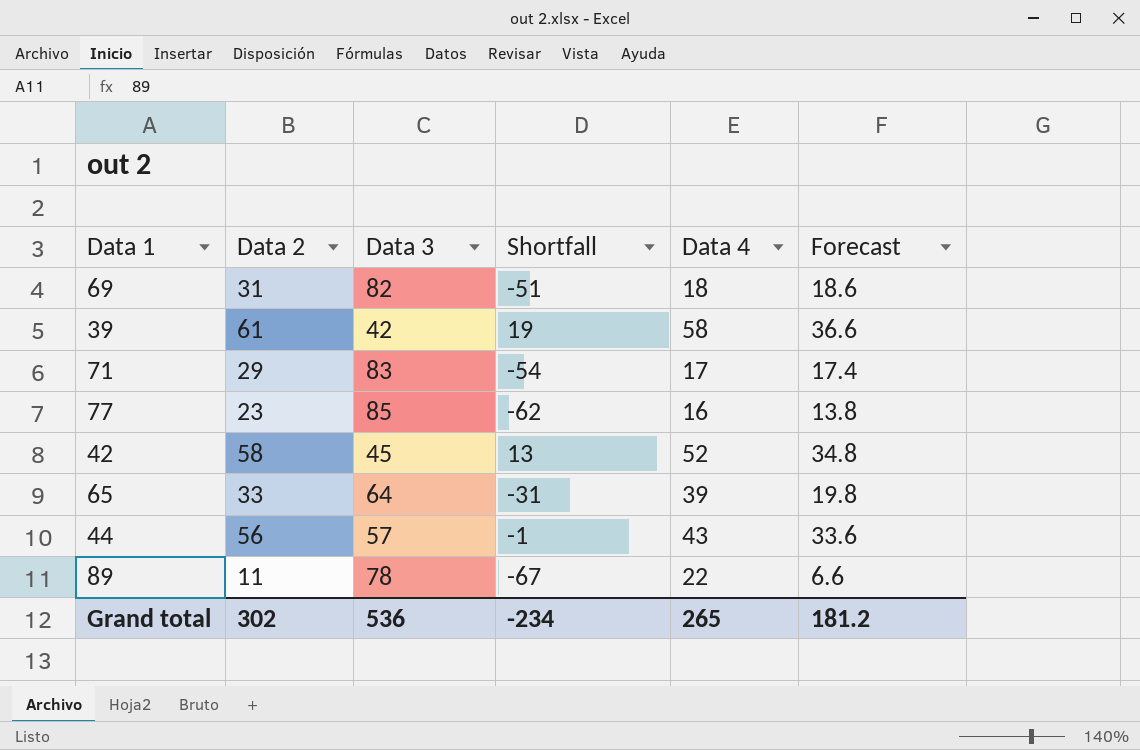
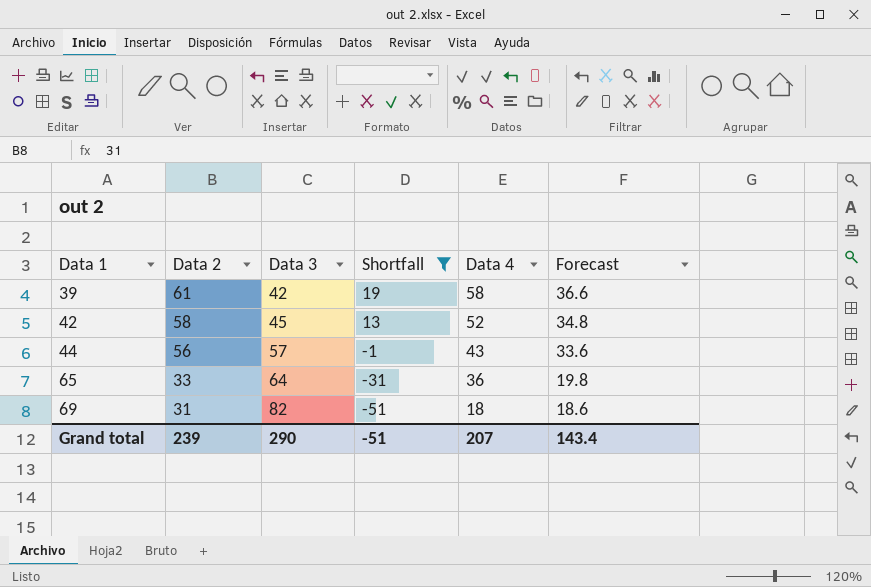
filter: none -> Shortfall >= -51
row order: none -> Data 1 ascending
65 | Data 4: 39 -> 36
Grand total | Data 2: 302 -> 239
Grand total | Data 3: 536 -> 290
Grand total | Shortfall: -234 -> -51
Grand total | Data 4: 265 -> 207
Grand total | Forecast: 181.2 -> 143.4

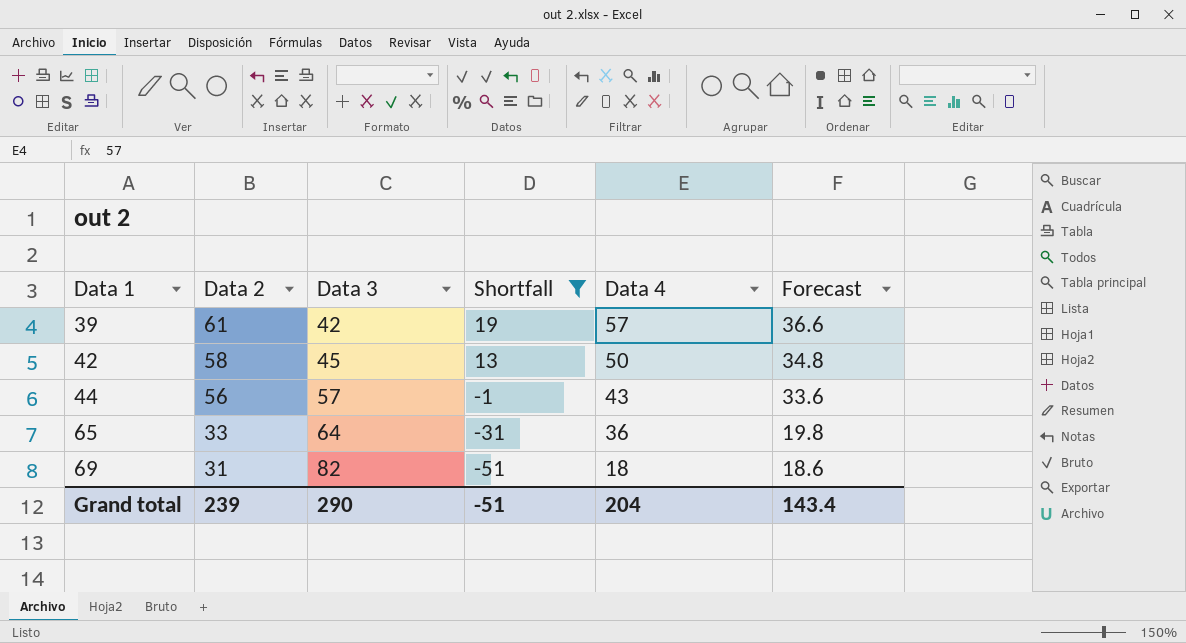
39 | Data 4: 58 -> 57
42 | Data 4: 52 -> 50
Grand total | Data 4: 207 -> 204

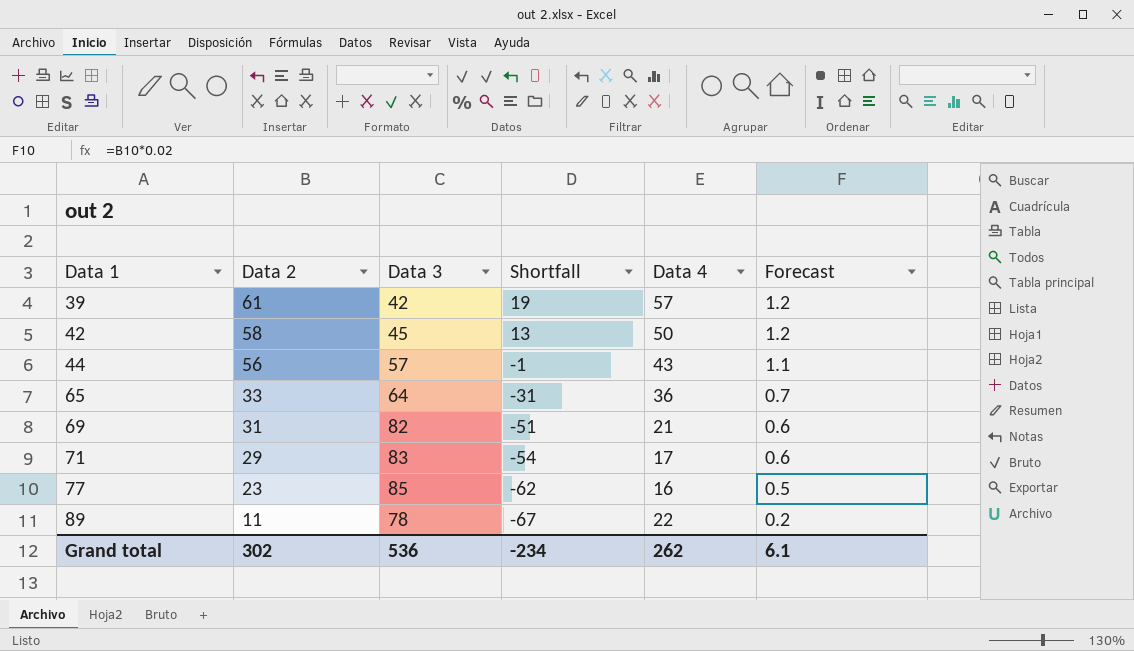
filter: Shortfall >= -51 -> none
column Forecast | formula: [Data 2] * 0.6 -> [Data 2] * 0.02
69 | Data 4: 18 -> 21
Grand total | Data 2: 239 -> 302
Grand total | Data 3: 290 -> 536
Grand total | Shortfall: -51 -> -234
Grand total | Data 4: 204 -> 262
Grand total | Forecast: 143.4 -> 6.1

